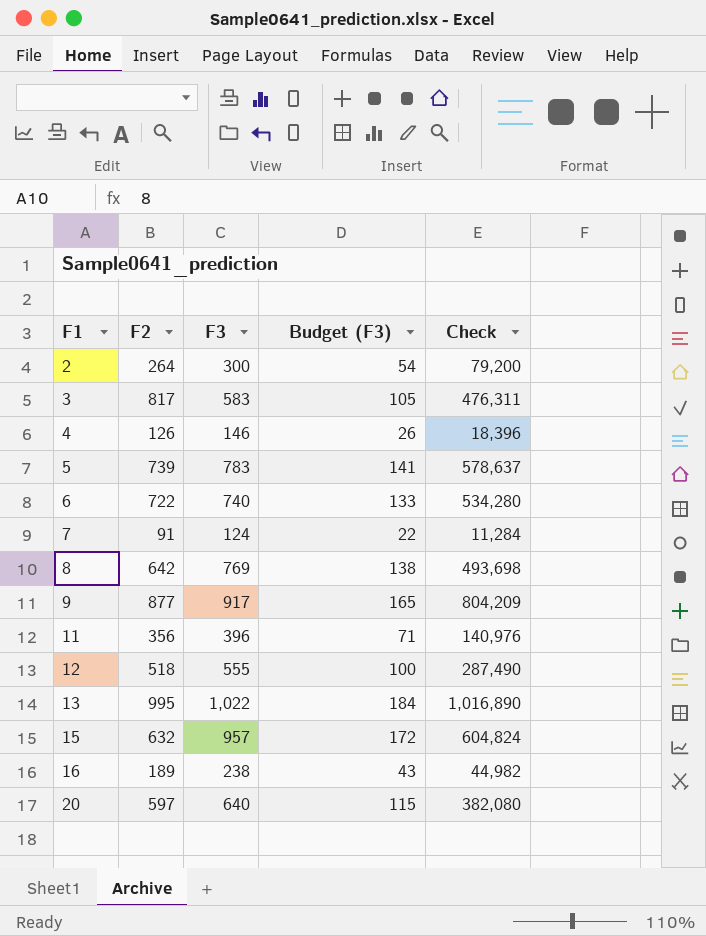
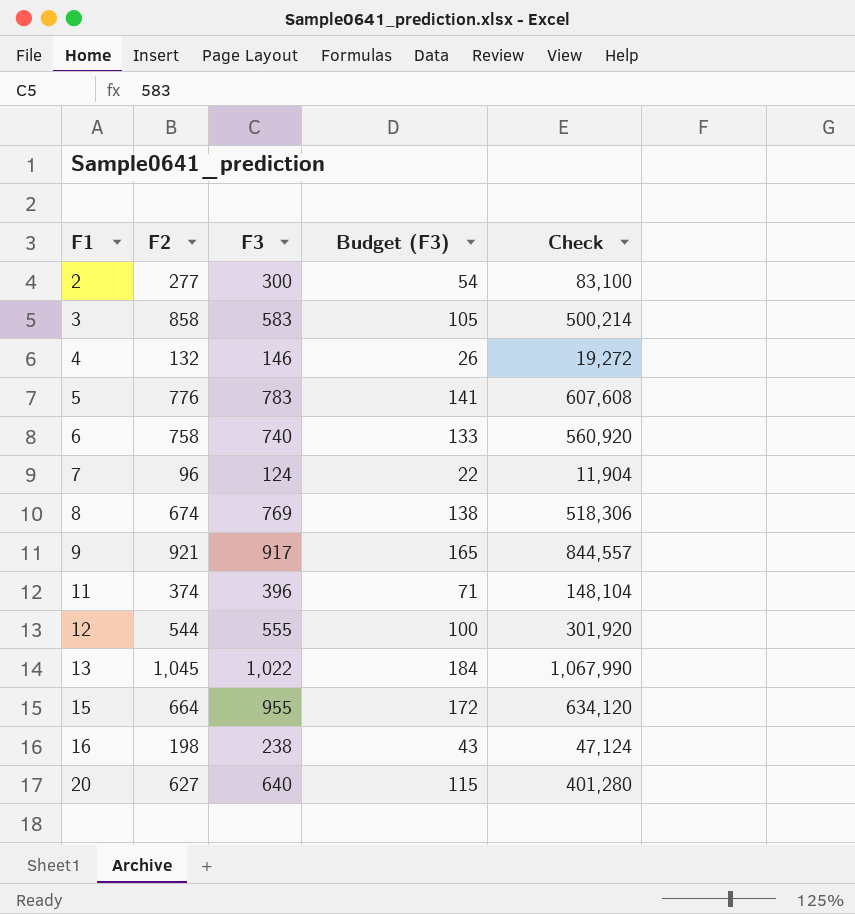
2 | F2: 264 -> 277
2 | Check: 79,200 -> 83,100
3 | F2: 817 -> 858
3 | Check: 476,311 -> 500,214
4 | F2: 126 -> 132
4 | Check: 18,396 -> 19,272
5 | F2: 739 -> 776
5 | Check: 578,637 -> 607,608
6 | F2: 722 -> 758
6 | Check: 534,280 -> 560,920
7 | F2: 91 -> 96
7 | Check: 11,284 -> 11,904
8 | F2: 642 -> 674
8 | Check: 493,698 -> 518,306
9 | F2: 877 -> 921
9 | Check: 804,209 -> 844,557
11 | F2: 356 -> 374
11 | Check: 140,976 -> 148,104
12 | F2: 518 -> 544
12 | Check: 287,490 -> 301,920
13 | F2: 995 -> 1,045
13 | Check: 1,016,890 -> 1,067,990
15 | F2: 632 -> 664
15 | F3: 957 -> 955
15 | Check: 604,824 -> 634,120
16 | F2: 189 -> 198
16 | Check: 44,982 -> 47,124
20 | F2: 597 -> 627
20 | Check: 382,080 -> 401,280

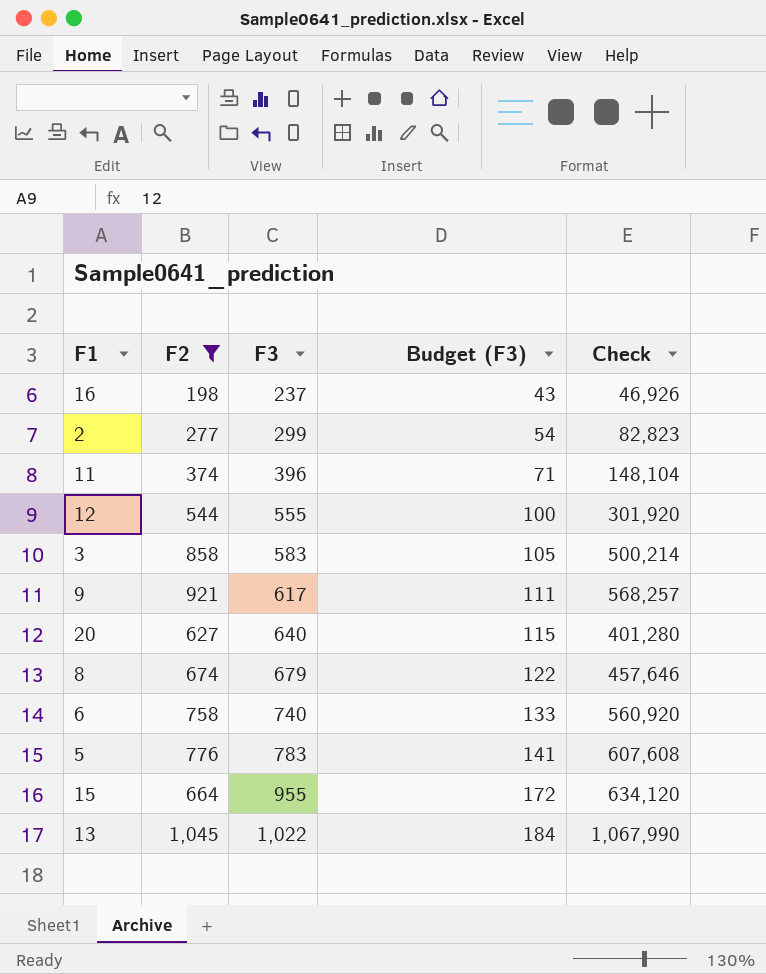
filter: none -> F2 >= 198
row order: F1 ascending -> F3 ascending
16 | F3: 238 -> 237
16 | Check: 47,124 -> 46,926
2 | F3: 300 -> 299
2 | Check: 83,100 -> 82,823
9 | F3: 917 -> 617
9 | Budget (F3): 165 -> 111
9 | Check: 844,557 -> 568,257
8 | F3: 769 -> 679
8 | Budget (F3): 138 -> 122
8 | Check: 518,306 -> 457,646

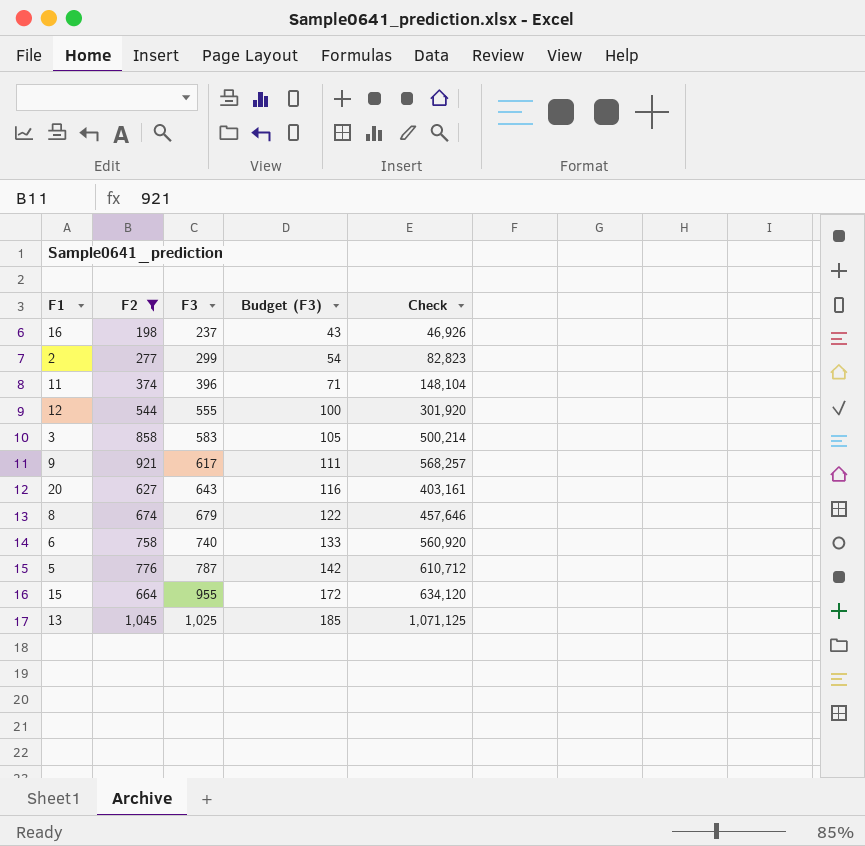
20 | F3: 640 -> 643
20 | Budget (F3): 115 -> 116
20 | Check: 401,280 -> 403,161
5 | F3: 783 -> 787
5 | Budget (F3): 141 -> 142
5 | Check: 607,608 -> 610,712
13 | F3: 1,022 -> 1,025
13 | Budget (F3): 184 -> 185
13 | Check: 1,067,990 -> 1,071,125

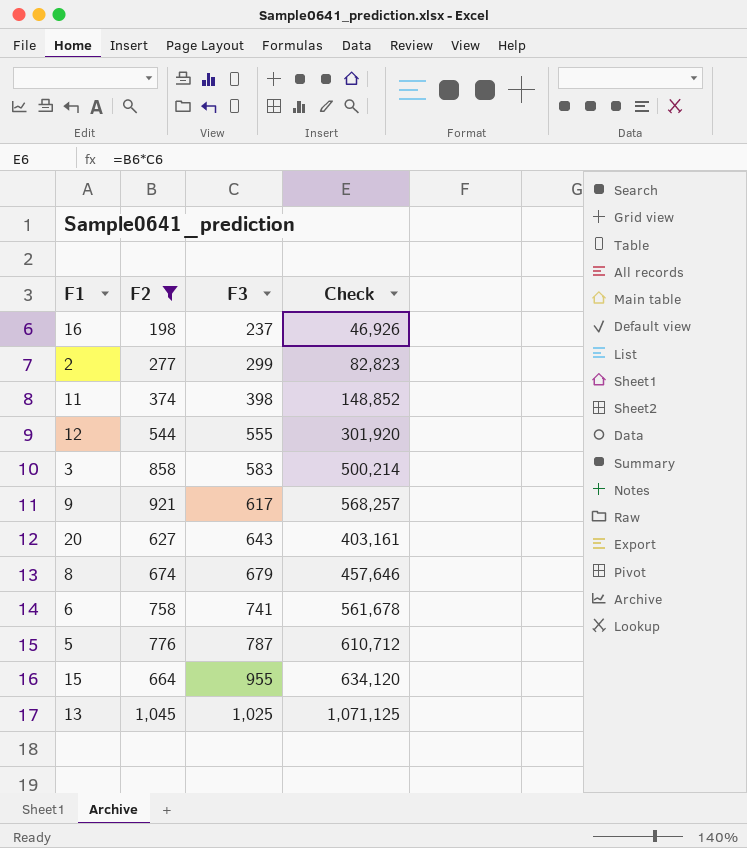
column Budget (F3) | formula: [F3] * 0.18 -> none
11 | F3: 396 -> 398
11 | Check: 148,104 -> 148,852
6 | F3: 740 -> 741
6 | Check: 560,920 -> 561,678

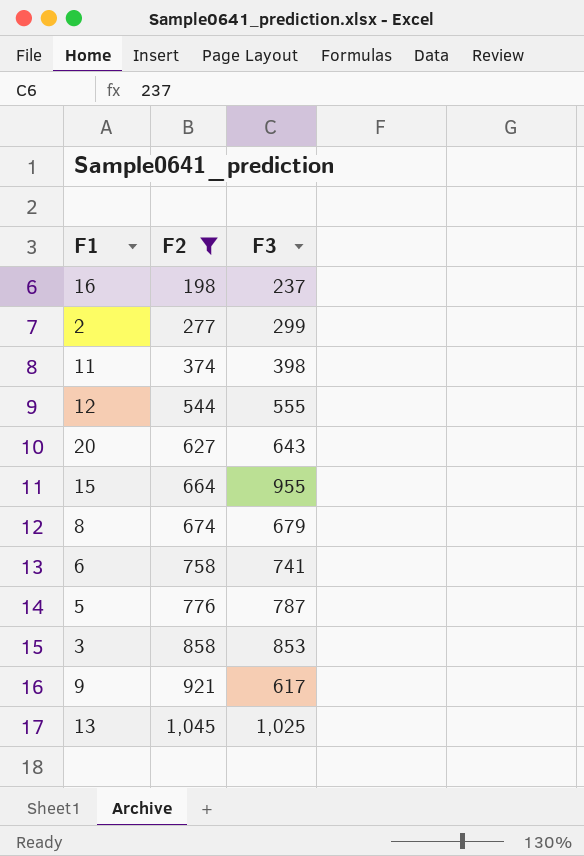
row order: F3 ascending -> F2 ascending
column Check | formula: [F2] * [F3] -> none
3 | F3: 583 -> 853

